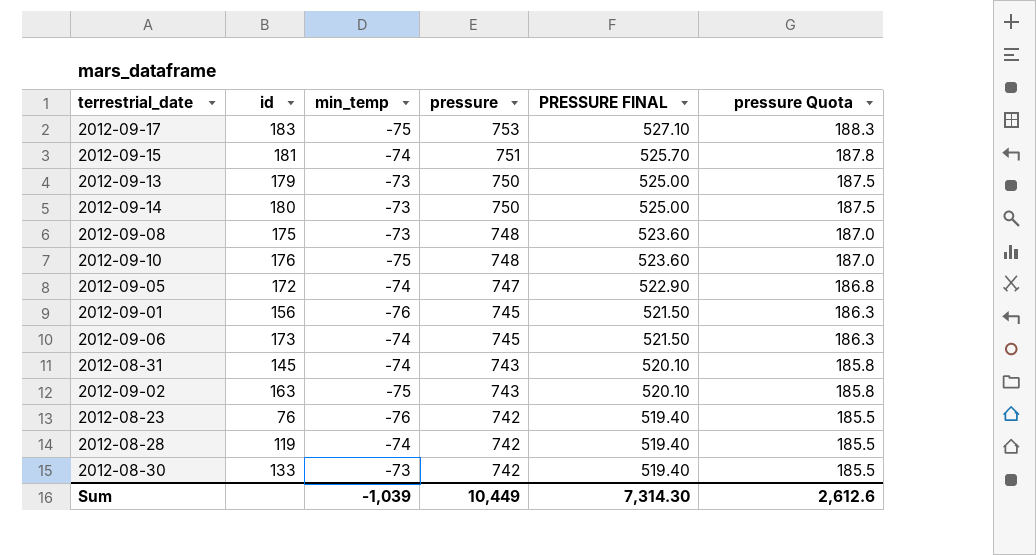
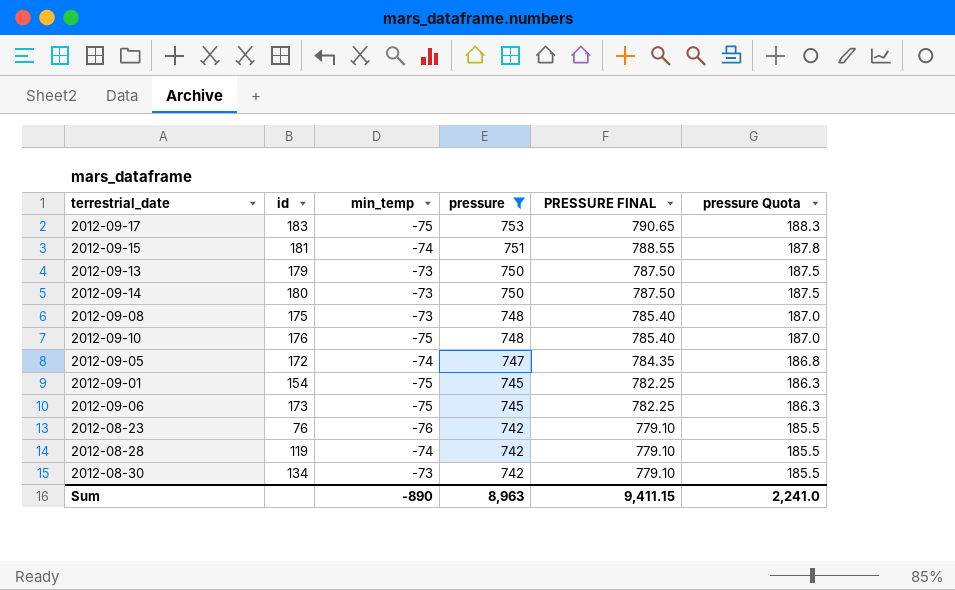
filter: none -> pressure != 743
column PRESSURE FINAL | formula: [pressure] * 0.7 -> [pressure] * 1.05
2012-09-01 | id: 156 -> 154
2012-09-01 | min_temp: -76 -> -75
2012-09-06 | min_temp: -74 -> -75
2012-08-30 | id: 133 -> 134
Sum | min_temp: -1,039 -> -890
Sum | pressure: 10,449 -> 8,963
Sum | PRESSURE FINAL: 7,314.30 -> 9,411.15
Sum | pressure Quota: 2,612.6 -> 2,241.0

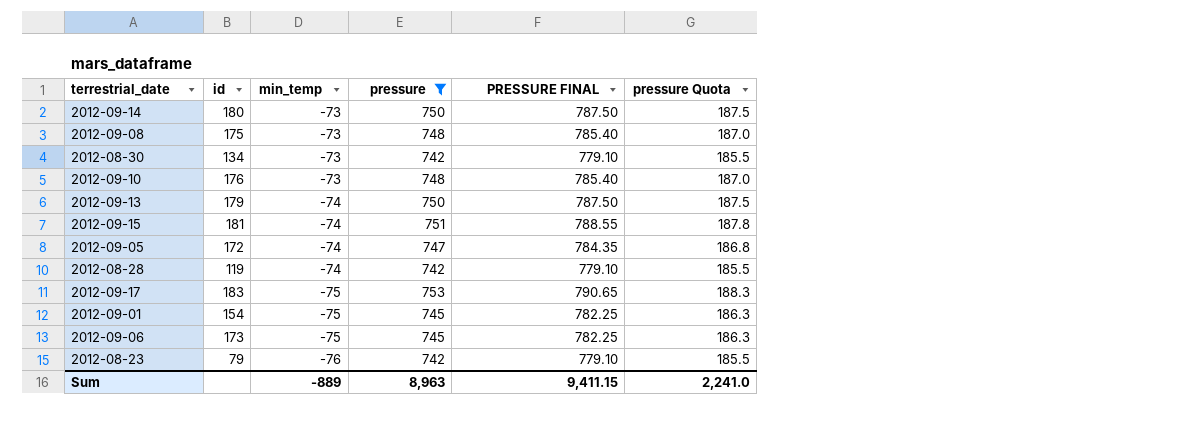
row order: pressure descending -> min_temp descending
2012-09-10 | min_temp: -75 -> -73
2012-09-13 | min_temp: -73 -> -74
2012-08-23 | id: 76 -> 79
Sum | min_temp: -890 -> -889

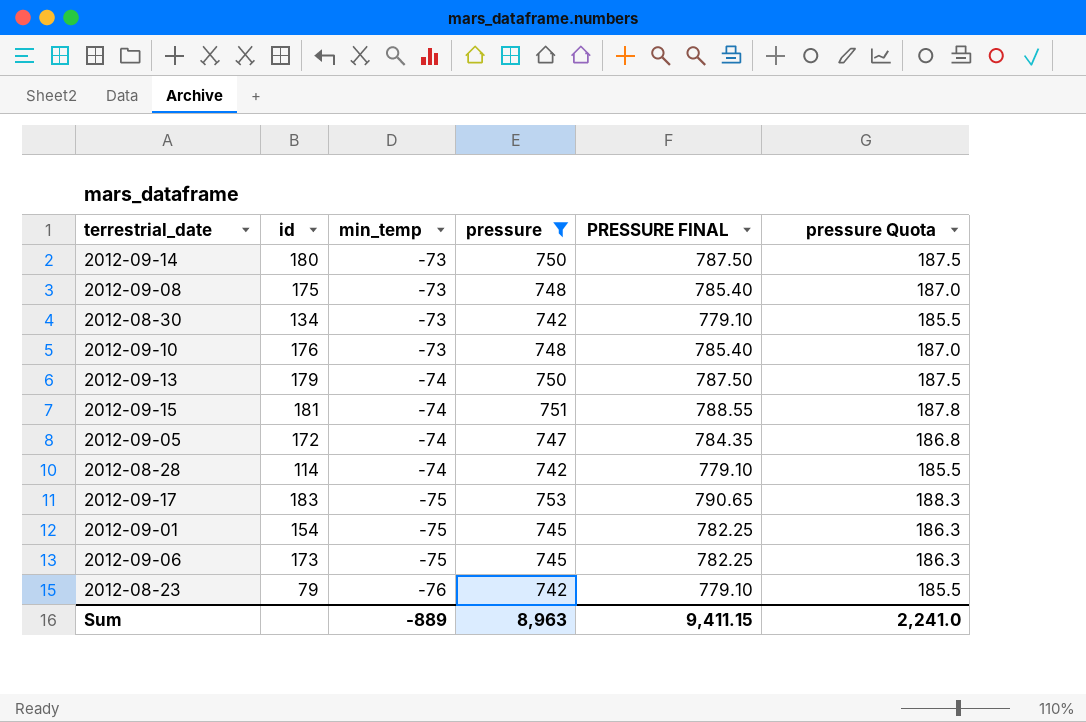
2012-08-28 | id: 119 -> 114

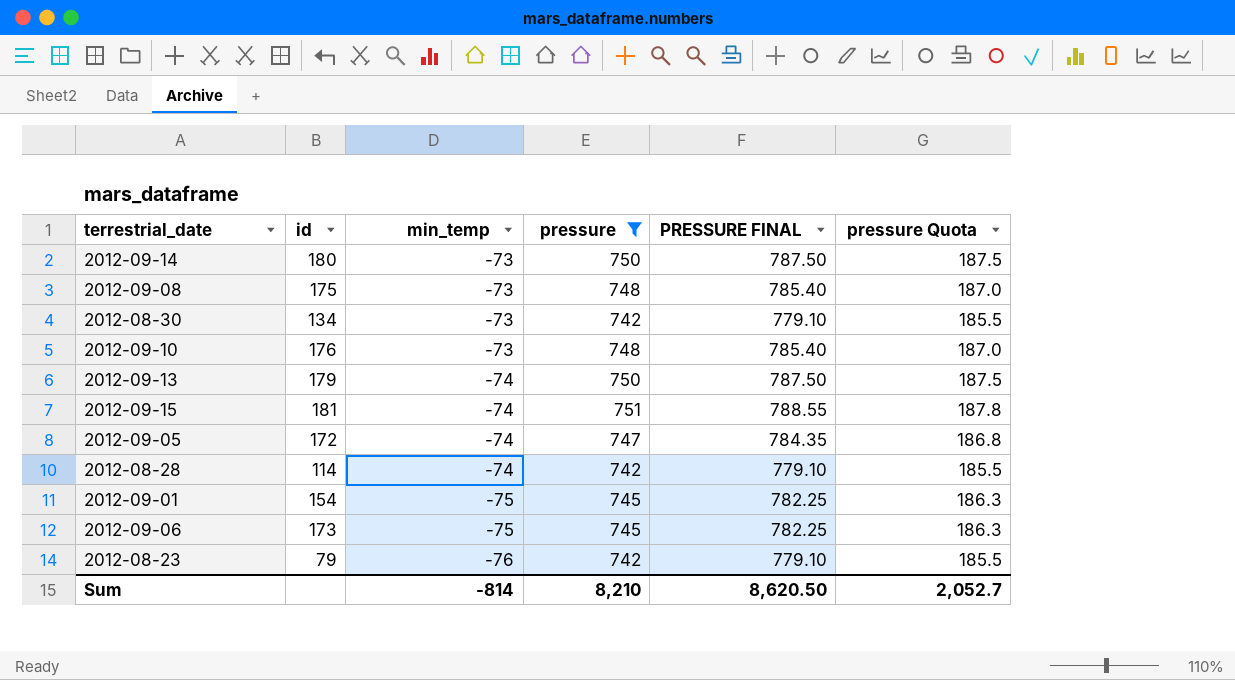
row 2012-09-17: 183 | -75 | 753 | 790.65 | 188.3 -> none
Sum | min_temp: -889 -> -814
Sum | pressure: 8,963 -> 8,210
Sum | PRESSURE FINAL: 9,411.15 -> 8,620.50
Sum | pressure Quota: 2,241.0 -> 2,052.7

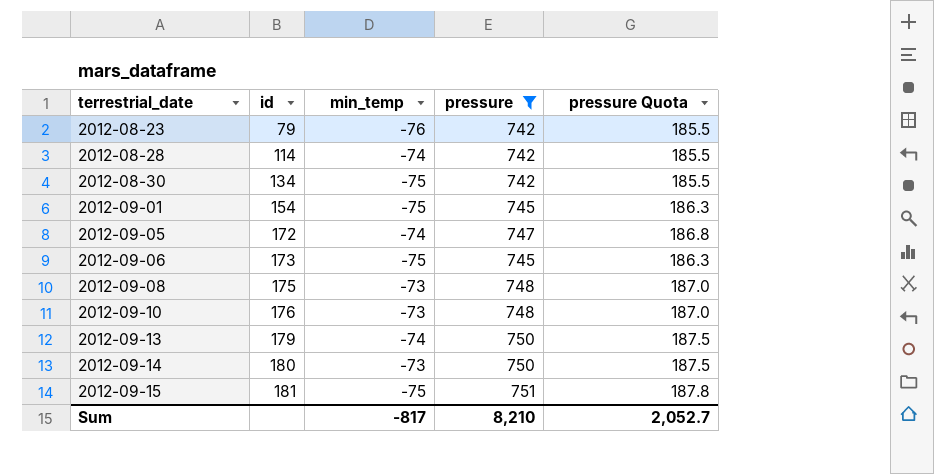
row order: min_temp descending -> terrestrial_date ascending
column PRESSURE FINAL | formula: [pressure] * 1.05 -> none
2012-08-30 | min_temp: -73 -> -75
2012-09-15 | min_temp: -74 -> -75
Sum | min_temp: -814 -> -817

